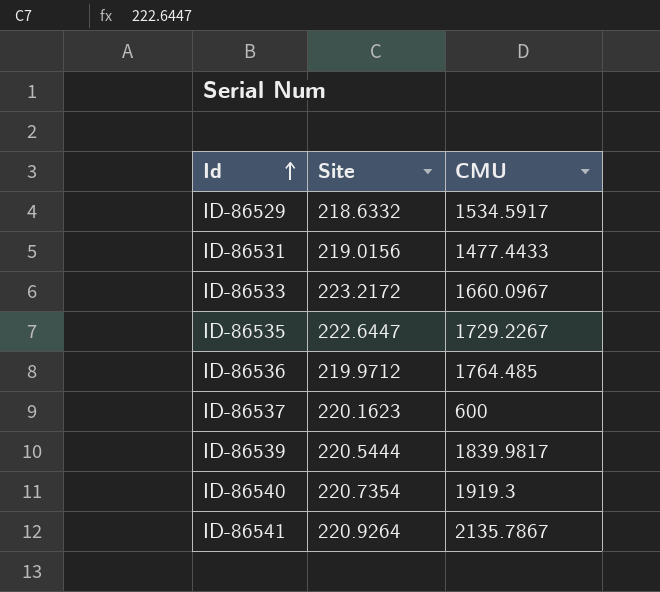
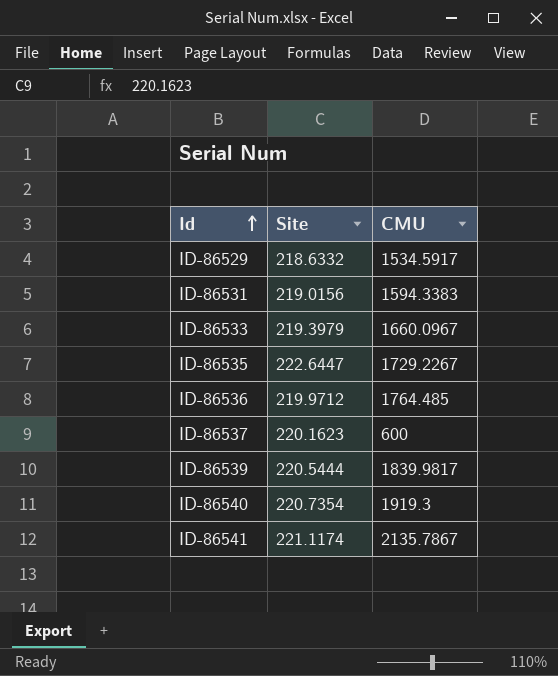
ID-86531 | CMU: 1477.4433 -> 1594.3383
ID-86533 | Site: 223.2172 -> 219.3979
ID-86541 | Site: 220.9264 -> 221.1174

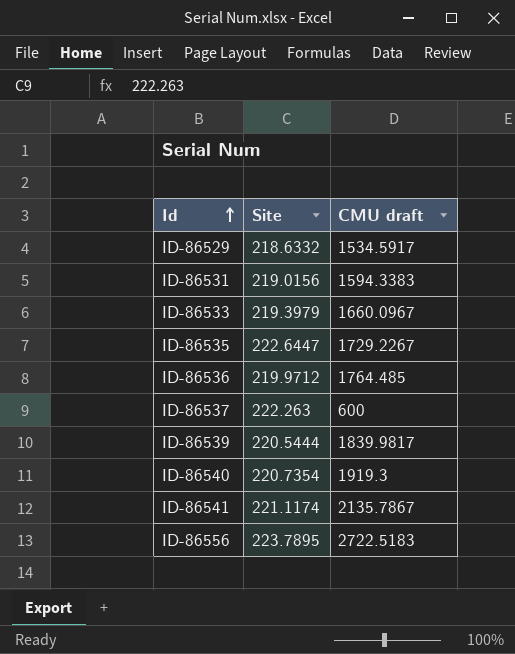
column name: CMU -> CMU draft
ID-86537 | Site: 220.1623 -> 222.263
row ID-86556: none -> 223.7895 | 2722.5183

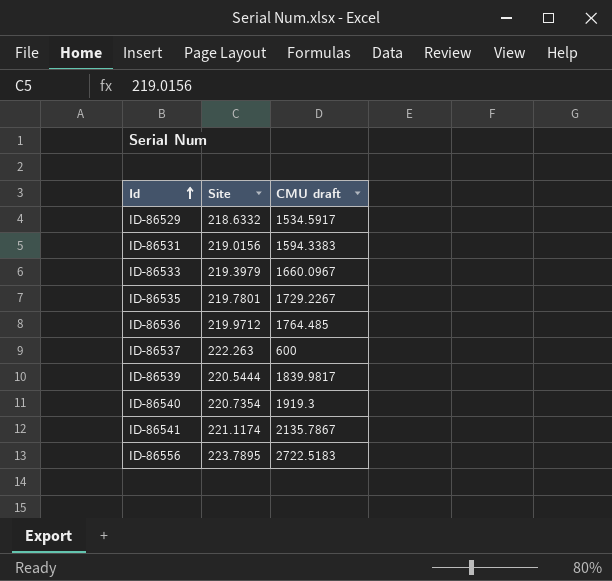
ID-86535 | Site: 222.6447 -> 219.7801

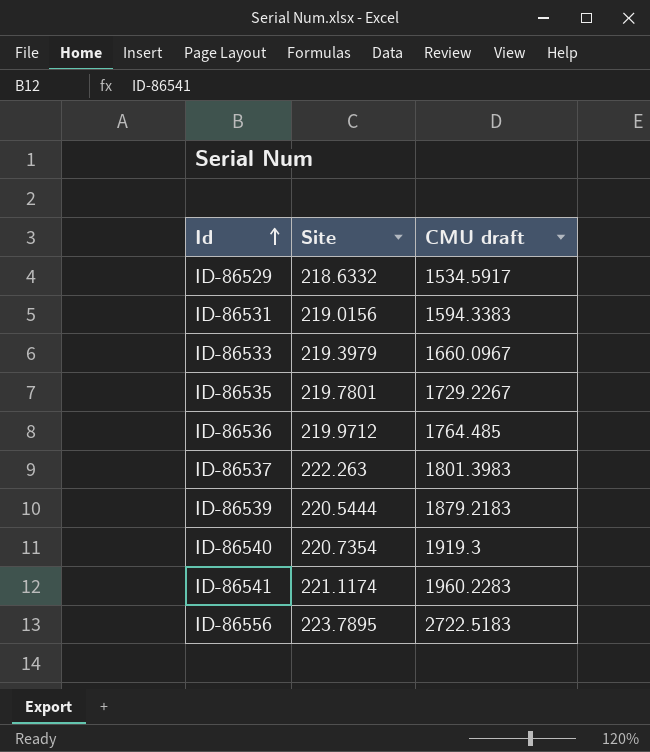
ID-86537 | CMU draft: 600 -> 1801.3983
ID-86539 | CMU draft: 1839.9817 -> 1879.2183
ID-86541 | CMU draft: 2135.7867 -> 1960.2283

